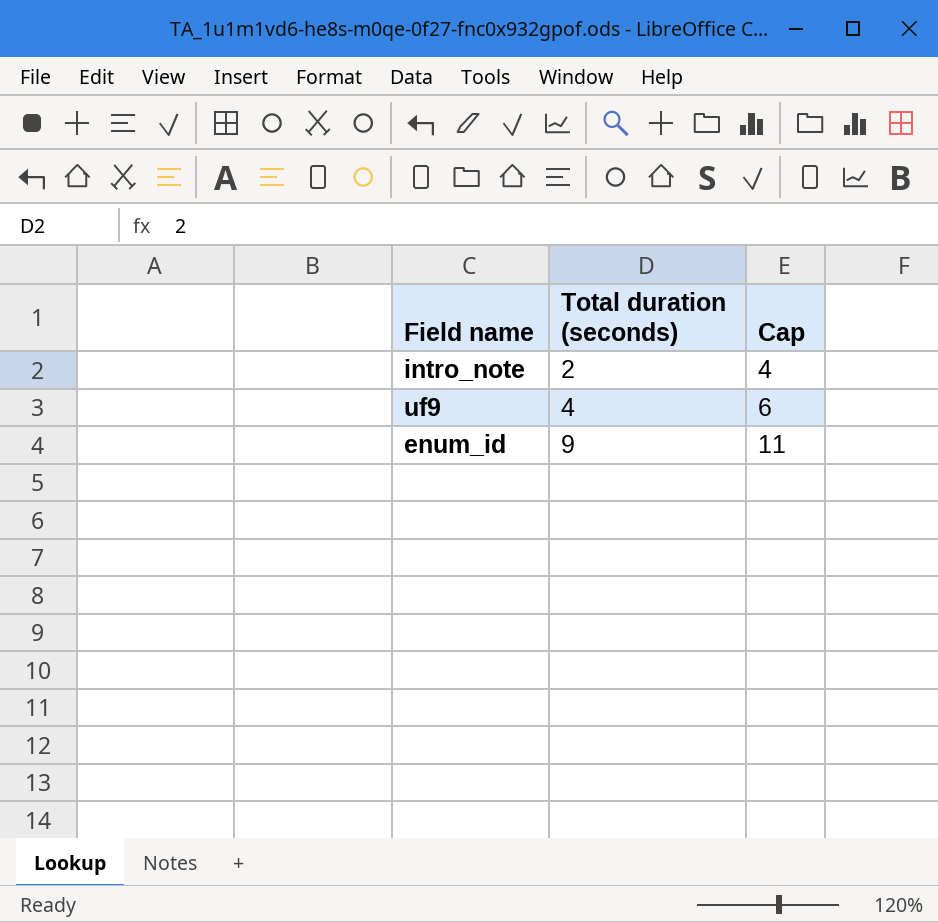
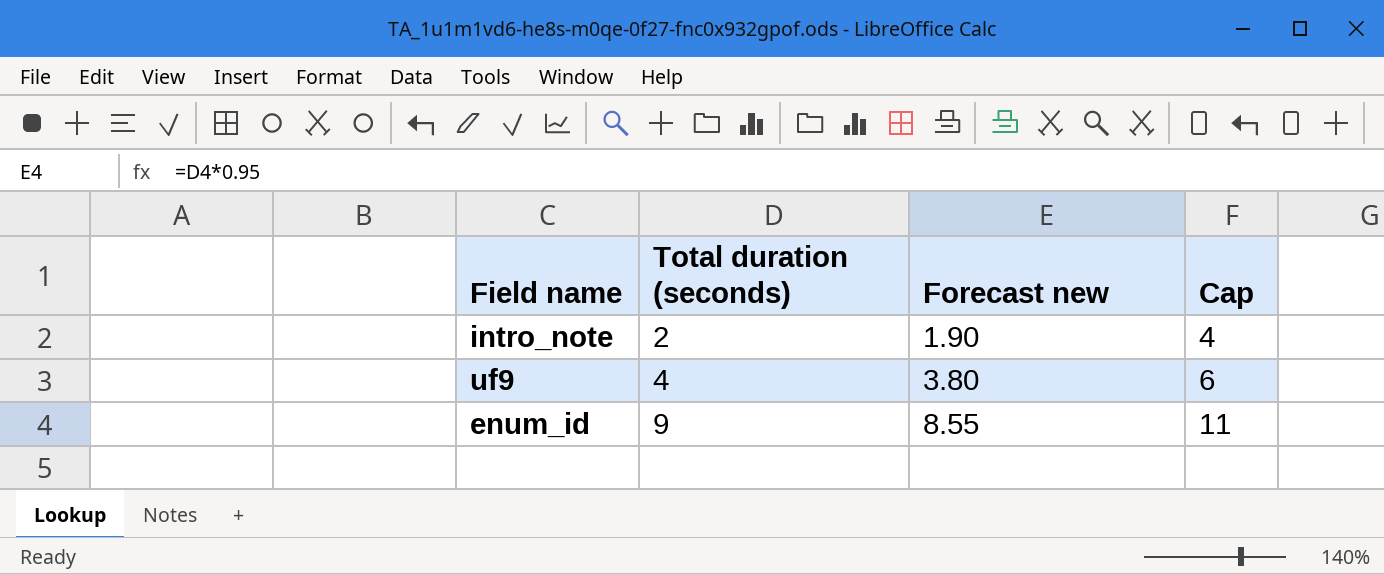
column Forecast new | formula: none -> [Total duration (seconds)] * 0.95

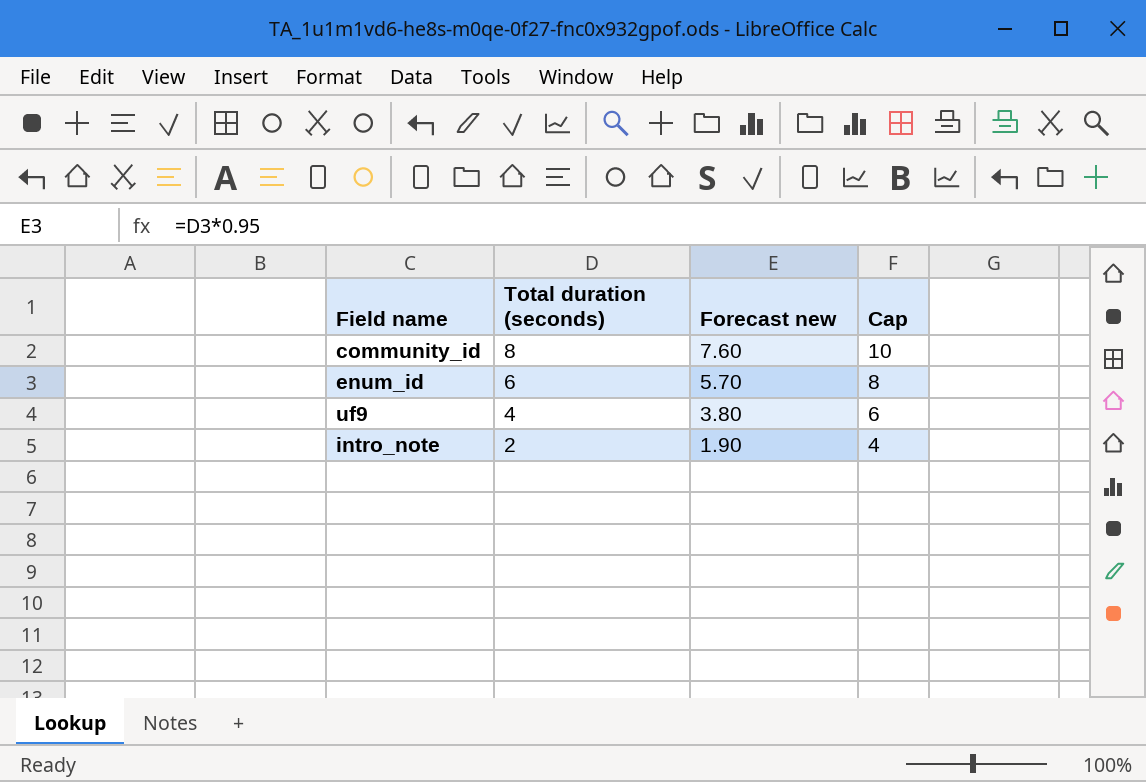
row order: Total duration (seconds) ascending -> Total duration (seconds) descending
row community_id: none -> 8 | 7.60 | 10
enum_id | Total duration (seconds): 9 -> 6
enum_id | Forecast new: 8.55 -> 5.70
enum_id | Cap: 11 -> 8

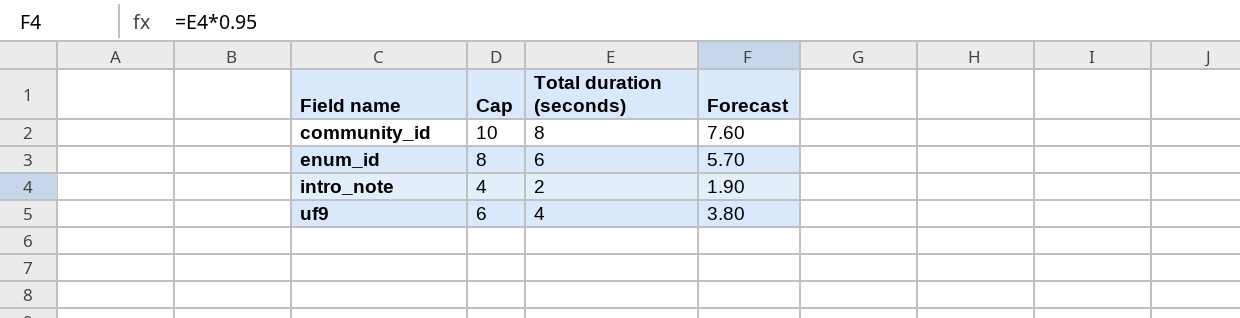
row order: Total duration (seconds) descending -> Field name ascending
column Cap | position: 4 -> 2
column name: Forecast new -> Forecast

